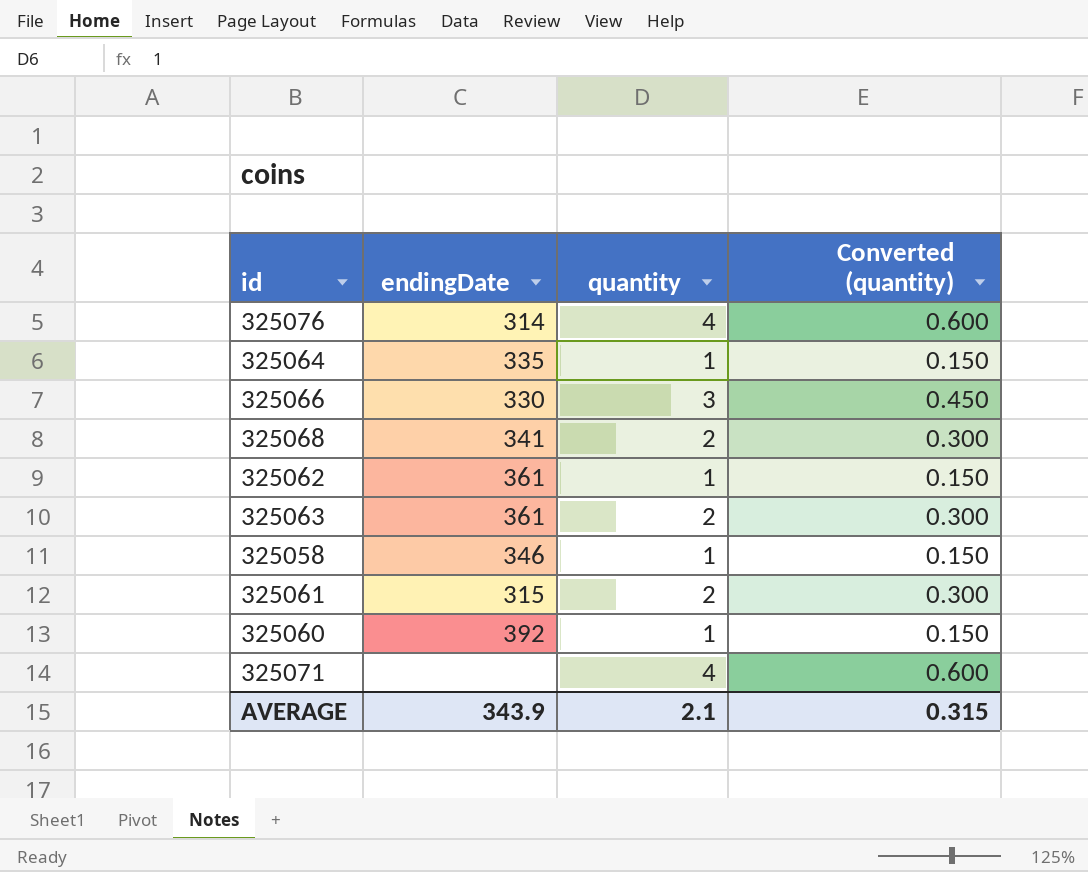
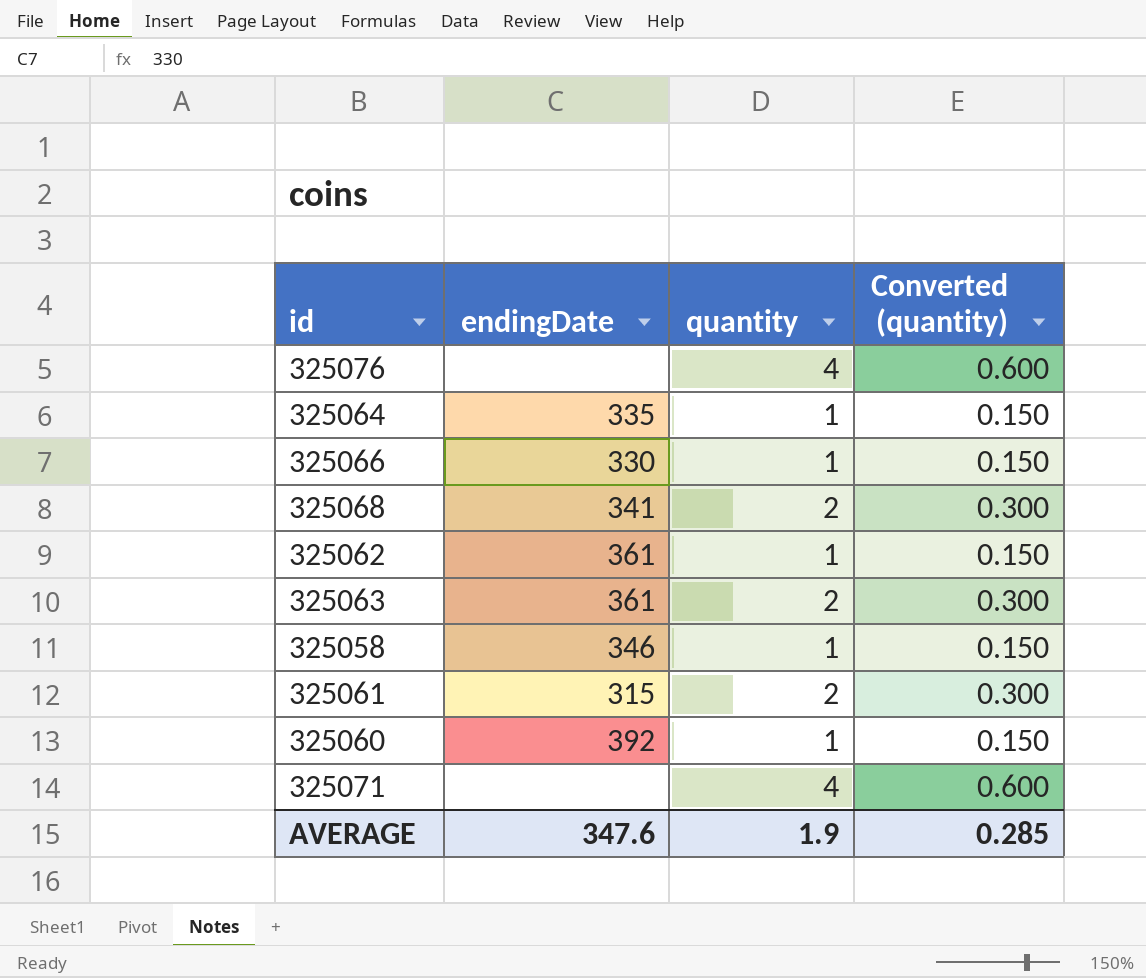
325076 | endingDate: 314 -> none
325066 | quantity: 3 -> 1
325066 | Converted (quantity): 0.450 -> 0.150
AVERAGE | endingDate: 343.9 -> 347.6
AVERAGE | quantity: 2.1 -> 1.9
AVERAGE | Converted (quantity): 0.315 -> 0.285

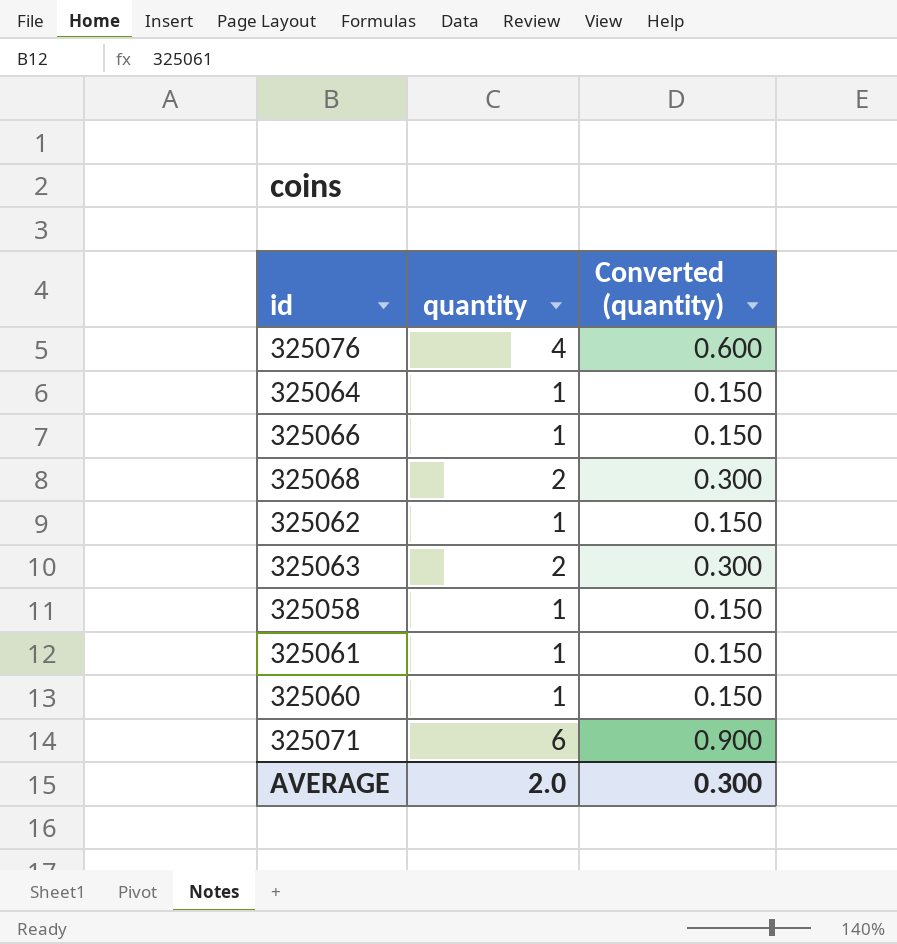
column endingDate | position: 2 -> none
325061 | quantity: 2 -> 1
325061 | Converted (quantity): 0.300 -> 0.150
325071 | quantity: 4 -> 6
325071 | Converted (quantity): 0.600 -> 0.900
AVERAGE | quantity: 1.9 -> 2.0
AVERAGE | Converted (quantity): 0.285 -> 0.300

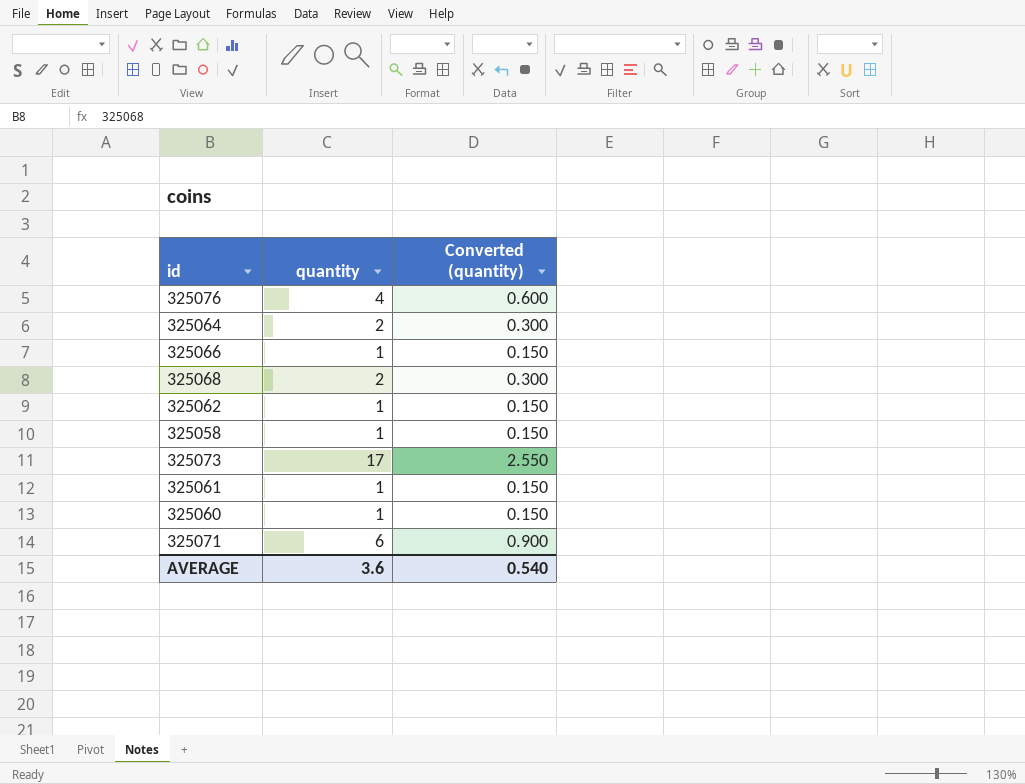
row 325063: 2 | 0.300 -> none
325064 | quantity: 1 -> 2
325064 | Converted (quantity): 0.150 -> 0.300
row 325073: none -> 17 | 2.550
AVERAGE | quantity: 2.0 -> 3.6
AVERAGE | Converted (quantity): 0.300 -> 0.540

